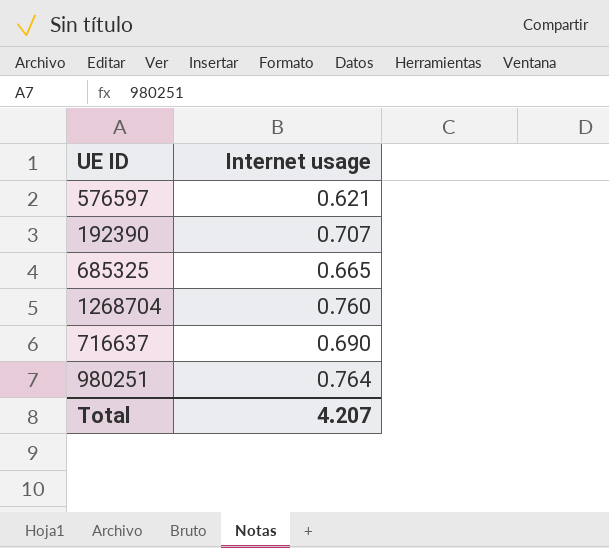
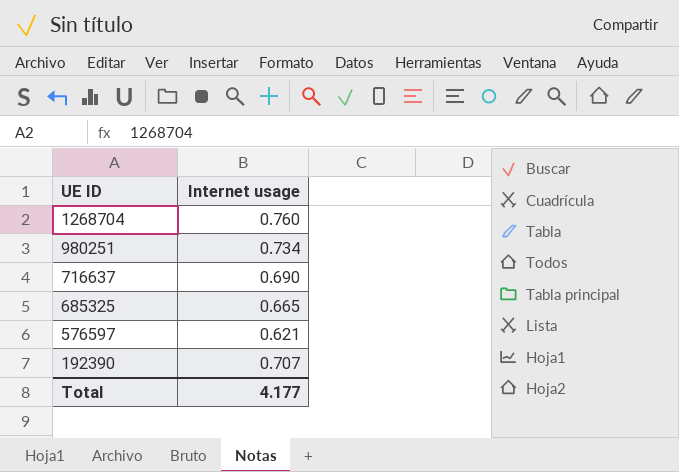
row order: none -> UE ID descending
980251 | Internet usage: 0.764 -> 0.734
Total | Internet usage: 4.207 -> 4.177

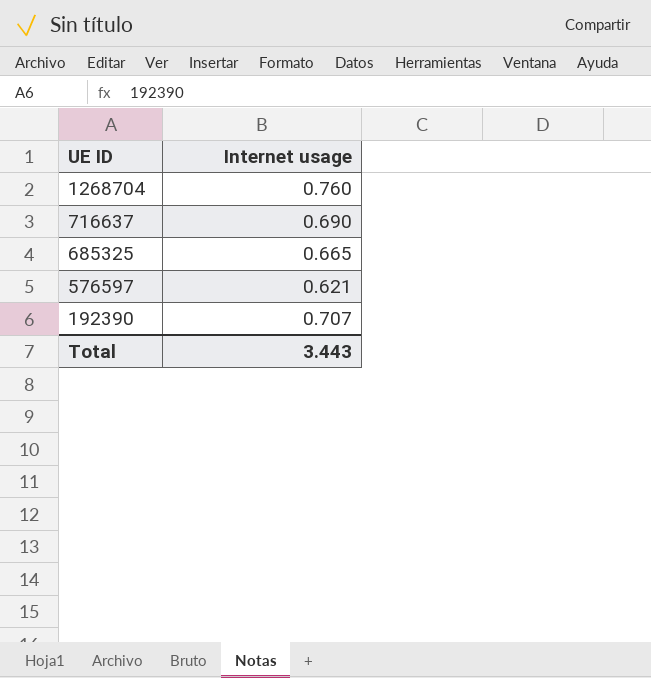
row 980251: 0.734 -> none
Total | Internet usage: 4.177 -> 3.443

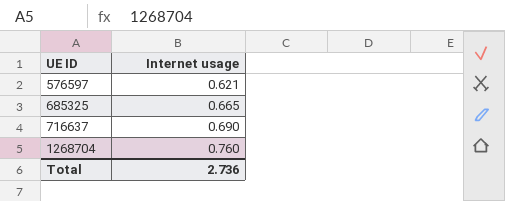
row order: UE ID descending -> UE ID ascending
row 192390: 0.707 -> none
Total | Internet usage: 3.443 -> 2.736

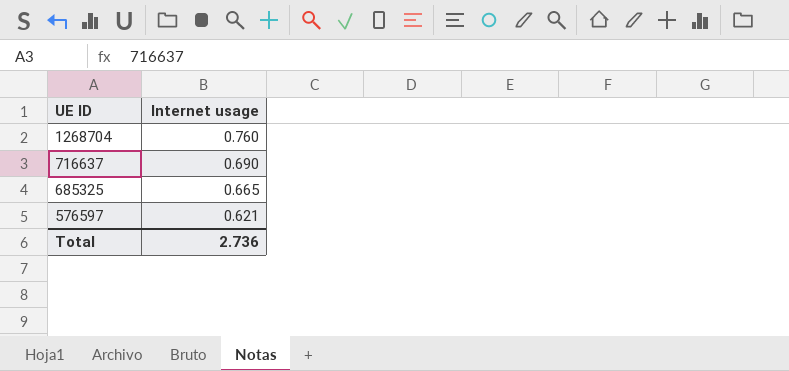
row order: UE ID ascending -> UE ID descending

